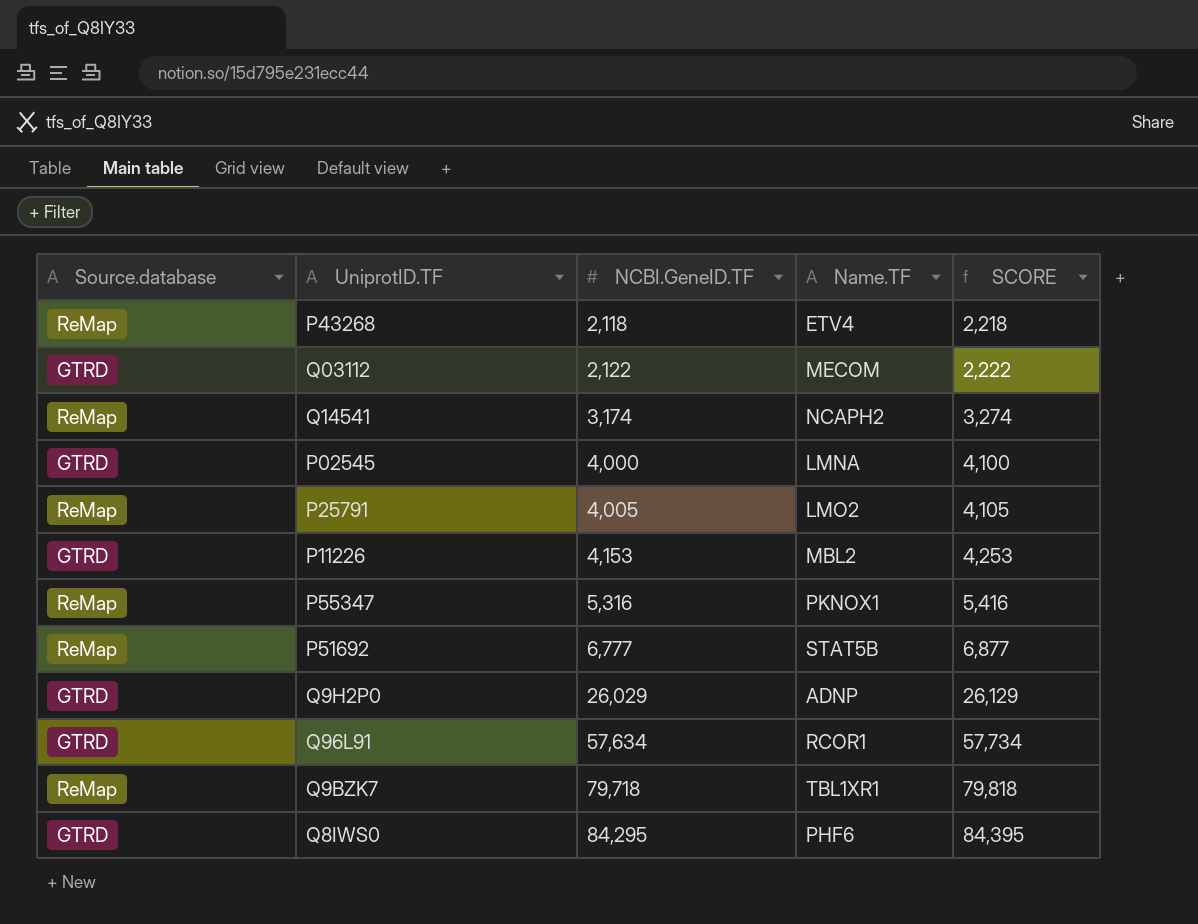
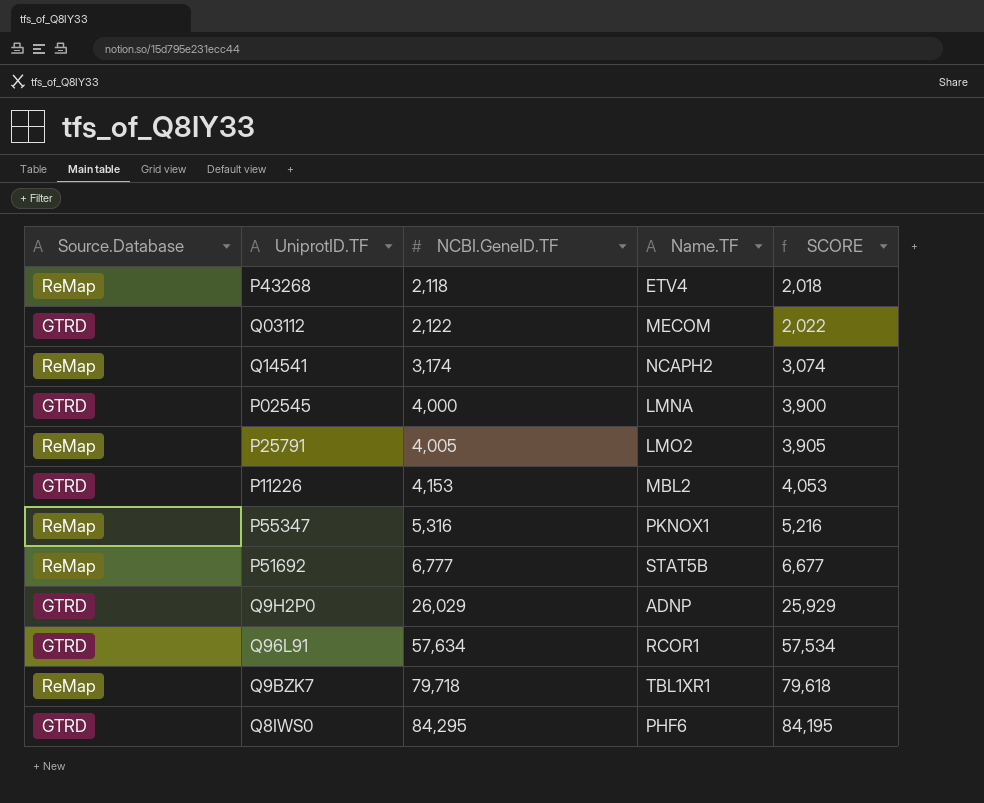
column name: Source.database -> Source.Database
column SCORE | formula: [NCBI.GeneID.TF] + 100 -> [NCBI.GeneID.TF] - 100

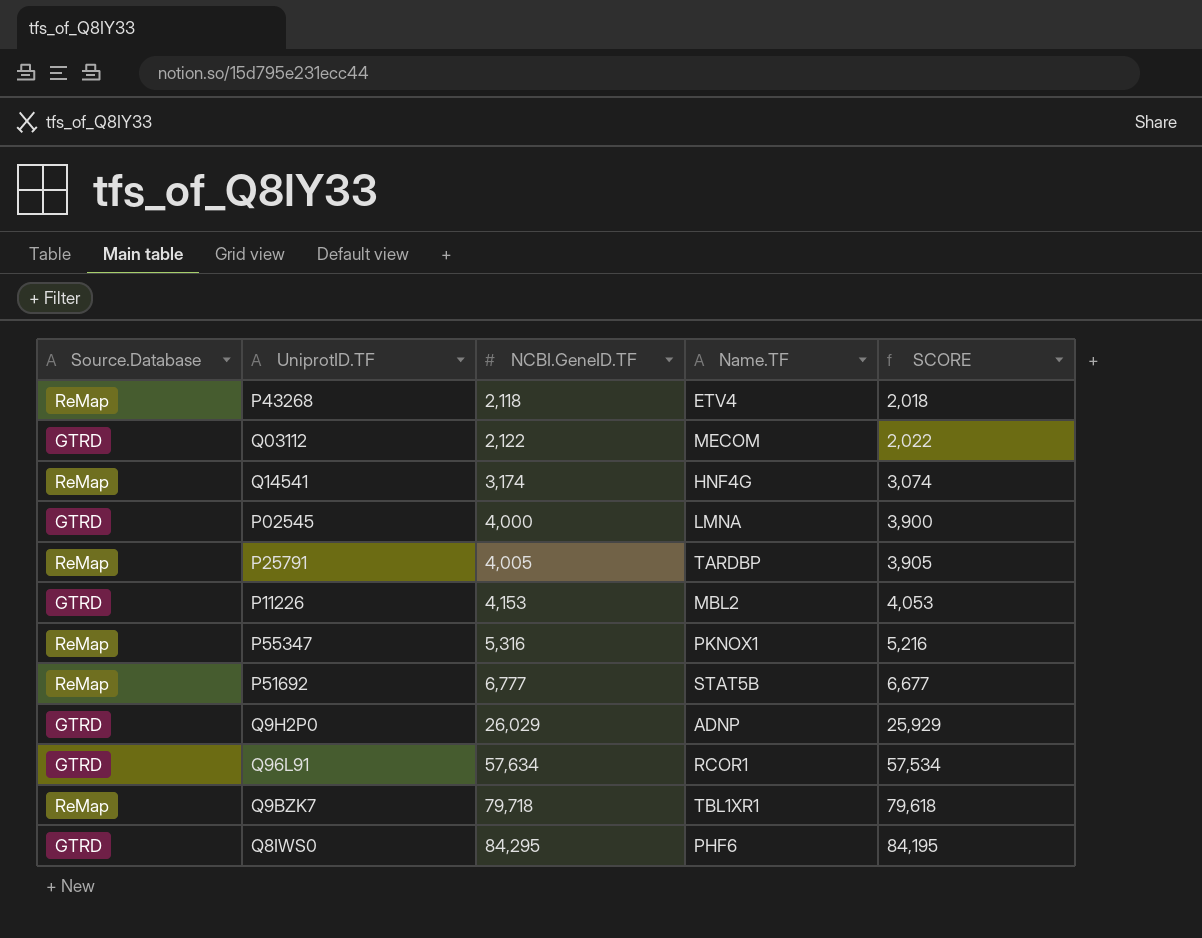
Q14541 | Name.TF: NCAPH2 -> HNF4G
P25791 | Name.TF: LMO2 -> TARDBP

